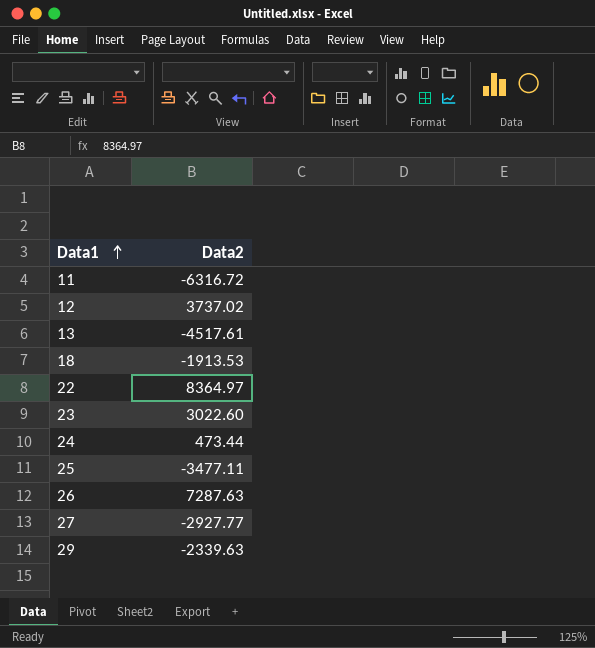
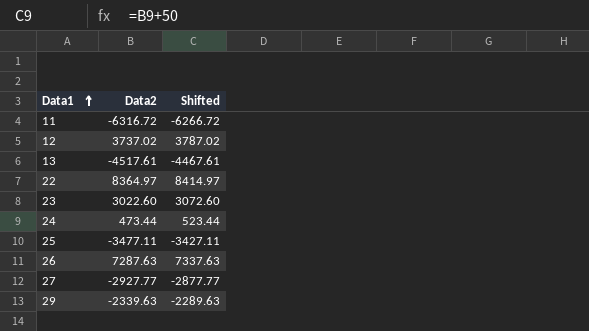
column Shifted | formula: none -> [Data2] + 50
row 18: -1913.53 -> none

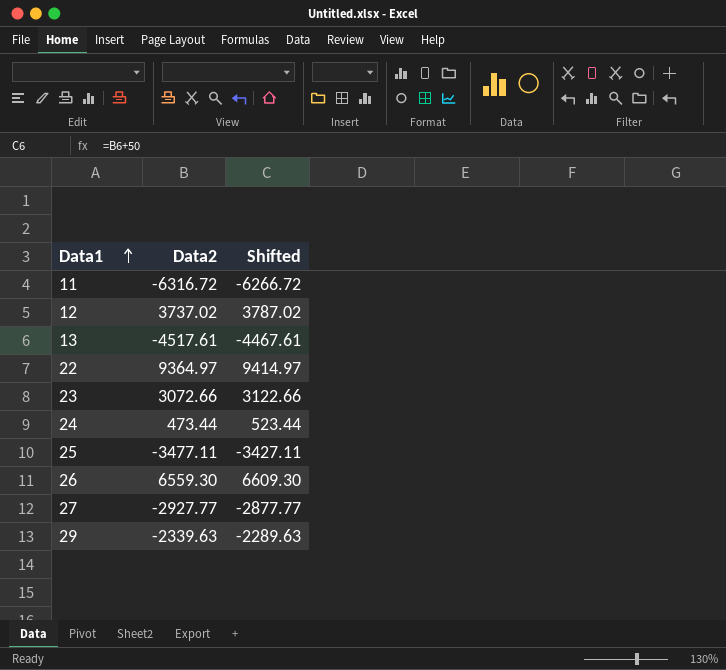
22 | Data2: 8364.97 -> 9364.97
22 | Shifted: 8414.97 -> 9414.97
23 | Data2: 3022.60 -> 3072.66
23 | Shifted: 3072.60 -> 3122.66
26 | Data2: 7287.63 -> 6559.30
26 | Shifted: 7337.63 -> 6609.30

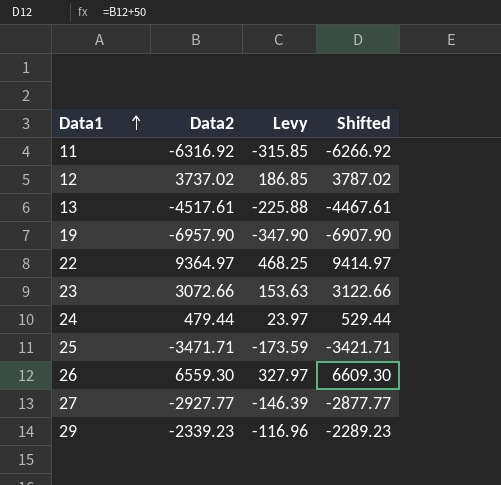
column Levy | formula: none -> [Data2] * 0.05
11 | Data2: -6316.72 -> -6316.92
11 | Shifted: -6266.72 -> -6266.92
row 19: none -> -6957.90 | -347.90 | -6907.90
24 | Data2: 473.44 -> 479.44
24 | Shifted: 523.44 -> 529.44
25 | Data2: -3477.11 -> -3471.71
25 | Shifted: -3427.11 -> -3421.71
29 | Data2: -2339.63 -> -2339.23
29 | Shifted: -2289.63 -> -2289.23

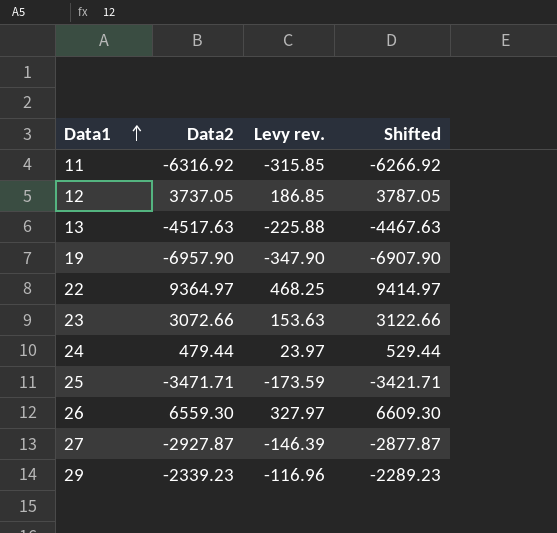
column name: Levy -> Levy rev.
12 | Data2: 3737.02 -> 3737.05
12 | Shifted: 3787.02 -> 3787.05
13 | Data2: -4517.61 -> -4517.63
13 | Shifted: -4467.61 -> -4467.63
27 | Data2: -2927.77 -> -2927.87
27 | Shifted: -2877.77 -> -2877.87

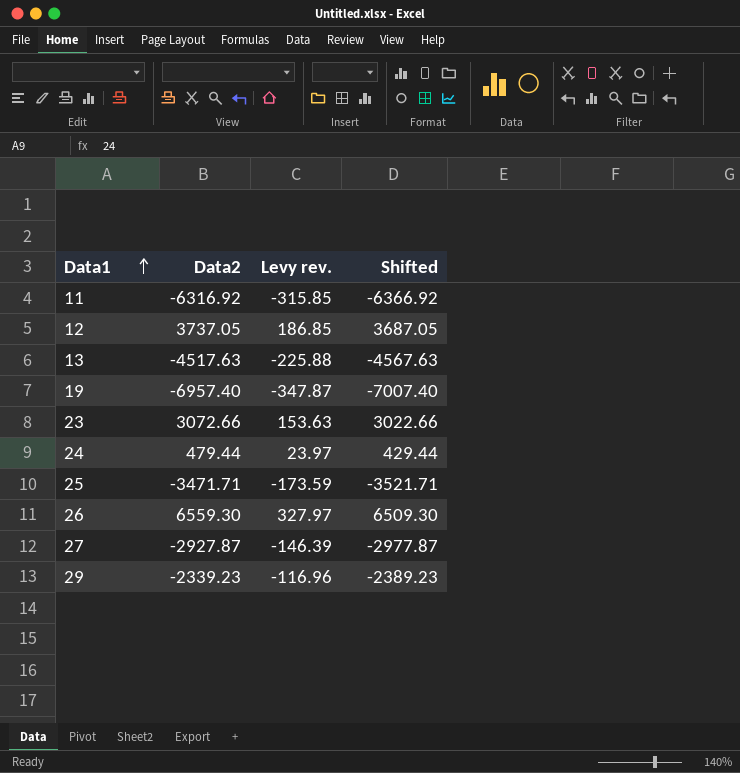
column Shifted | formula: [Data2] + 50 -> [Data2] - 50
row 22: 9364.97 | 468.25 | 9414.97 -> none
19 | Data2: -6957.90 -> -6957.40
19 | Levy rev.: -347.90 -> -347.87

